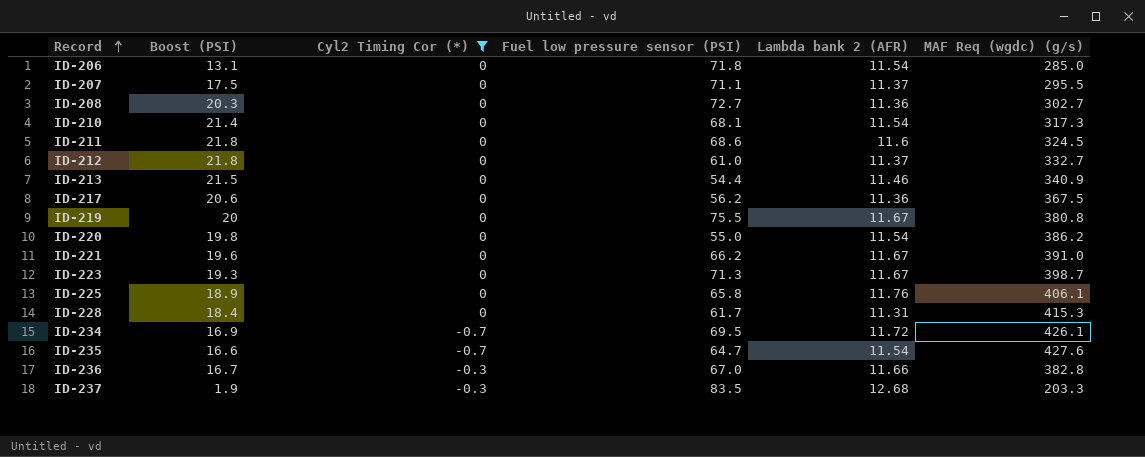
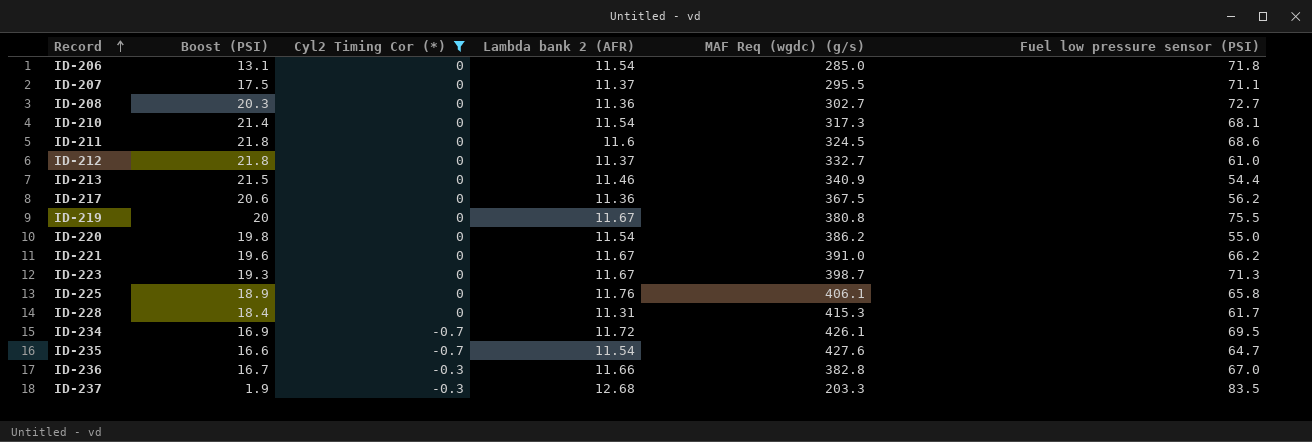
column Fuel low pressure sensor (PSI) | position: 4 -> 6

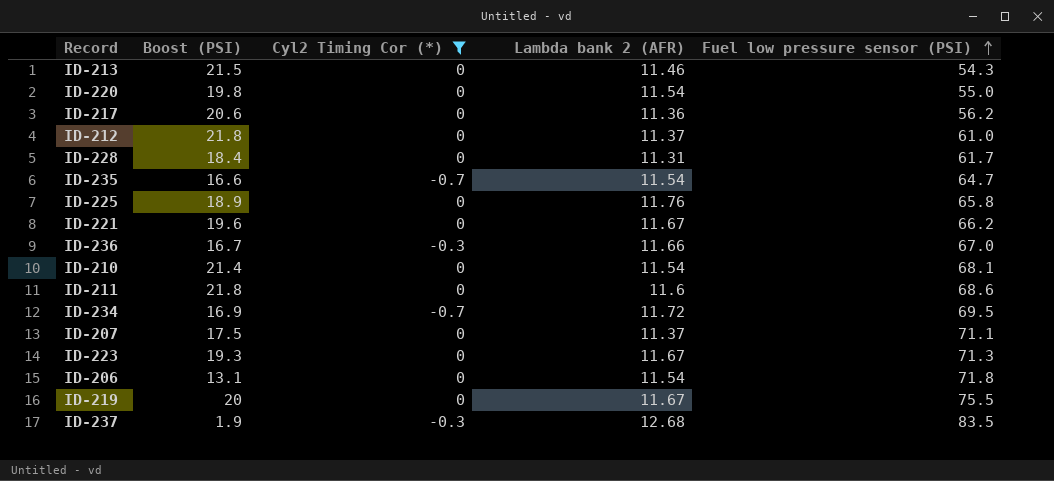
row order: Record ascending -> Fuel low pressure sensor (PSI) ascending
column MAF Req (wgdc) (g/s) | position: 5 -> none
row ID-208: 20.3 | 0 | 11.36 | 302.7 | 72.7 -> none
ID-213 | Fuel low pressure sensor (PSI): 54.4 -> 54.3

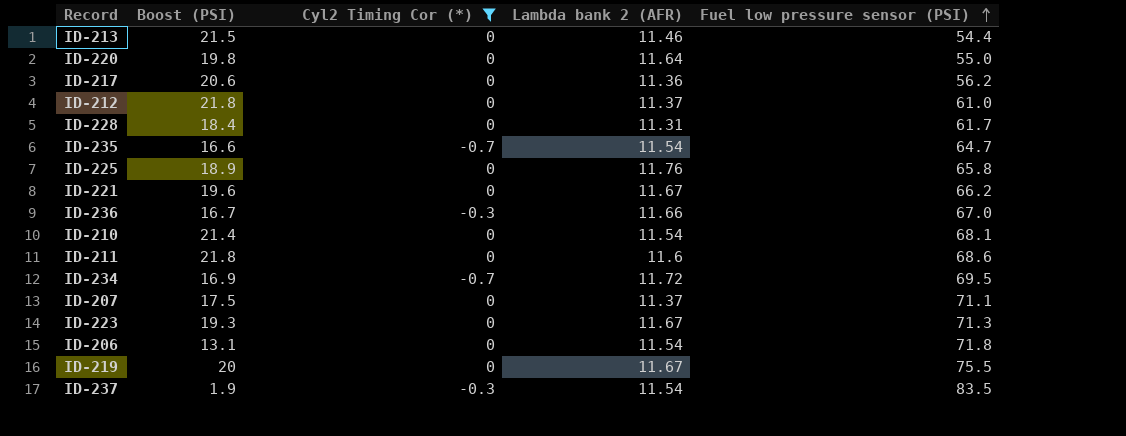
ID-213 | Fuel low pressure sensor (PSI): 54.3 -> 54.4
ID-220 | Lambda bank 2 (AFR): 11.54 -> 11.64
ID-237 | Lambda bank 2 (AFR): 12.68 -> 11.54

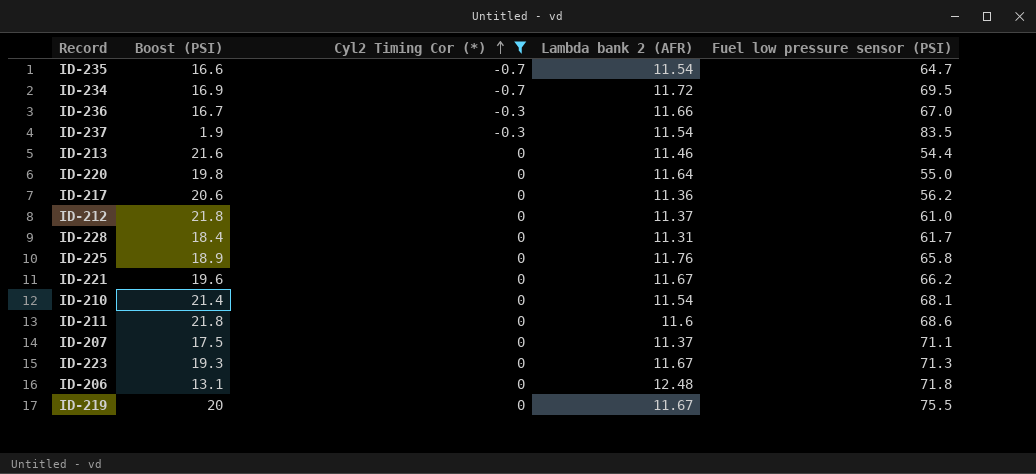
row order: Fuel low pressure sensor (PSI) ascending -> Cyl2 Timing Cor (*) ascending
ID-213 | Boost (PSI): 21.5 -> 21.6
ID-206 | Lambda bank 2 (AFR): 11.54 -> 12.48

